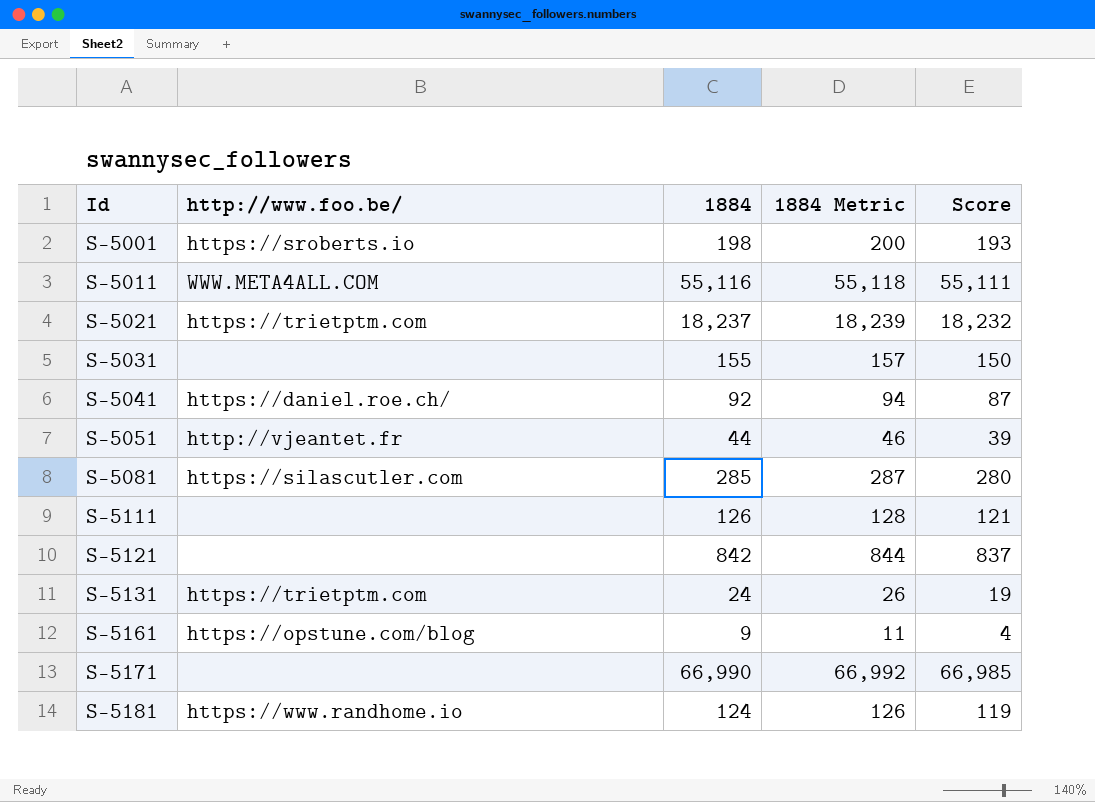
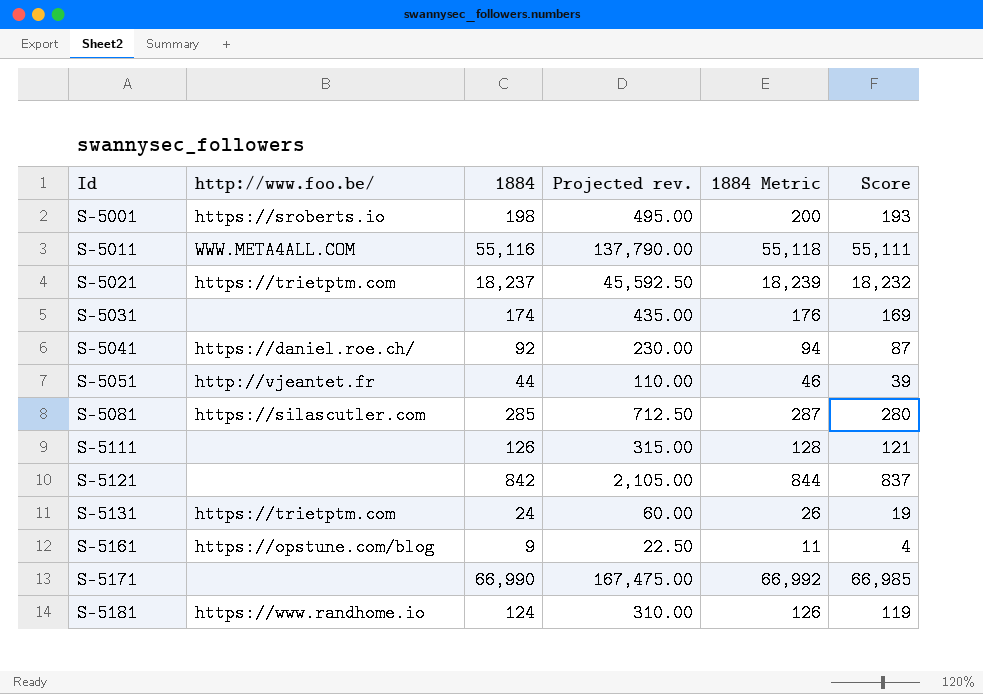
column Projected rev. | formula: none -> [1884] * 2.5
S-5031 | 1884: 155 -> 174
S-5031 | 1884 Metric: 157 -> 176
S-5031 | Score: 150 -> 169

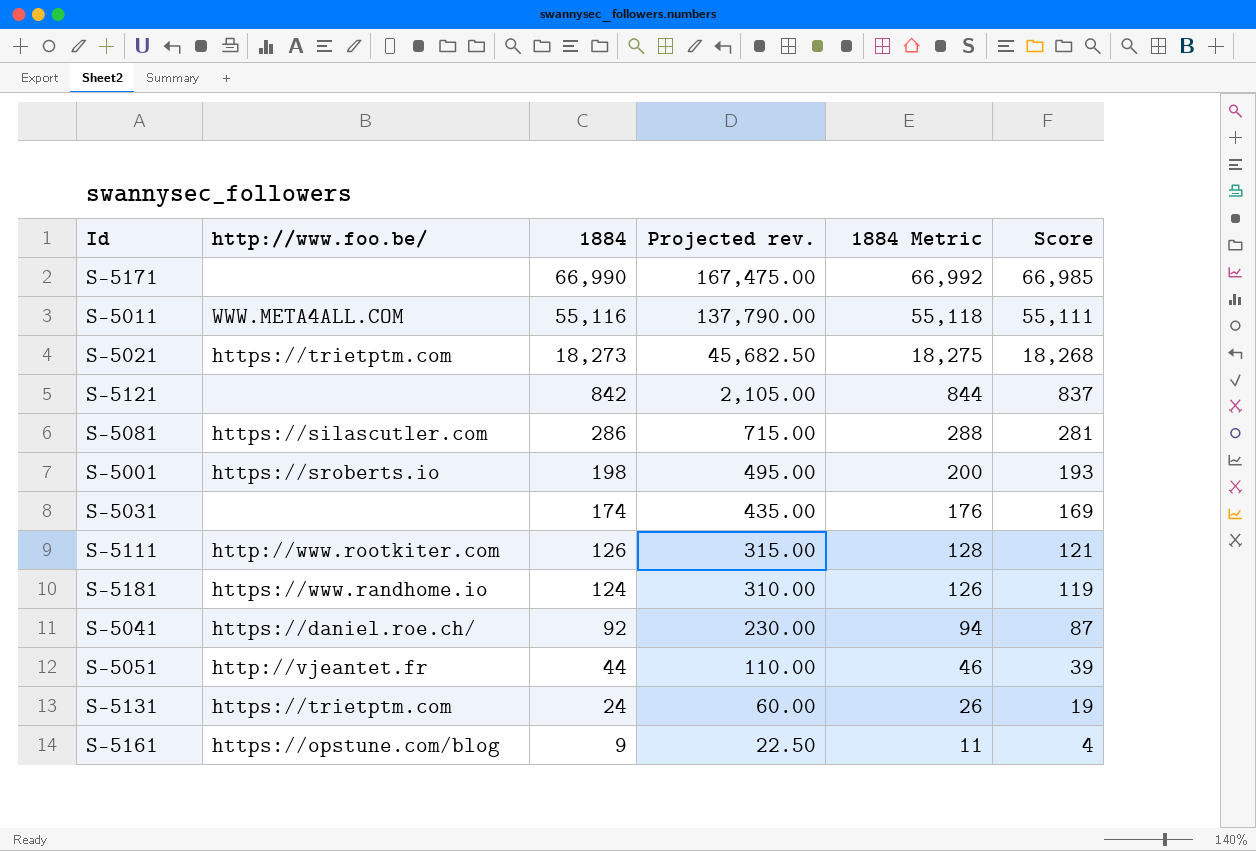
row order: Id ascending -> 1884 descending
S-5021 | 1884: 18,237 -> 18,273
S-5021 | Projected rev.: 45,592.50 -> 45,682.50
S-5021 | 1884 Metric: 18,239 -> 18,275
S-5021 | Score: 18,232 -> 18,268
S-5081 | 1884: 285 -> 286
S-5081 | Projected rev.: 712.50 -> 715.00
S-5081 | 1884 Metric: 287 -> 288
S-5081 | Score: 280 -> 281
S-5111 | http://www.foo.be/: none -> http://www.rootkiter.com

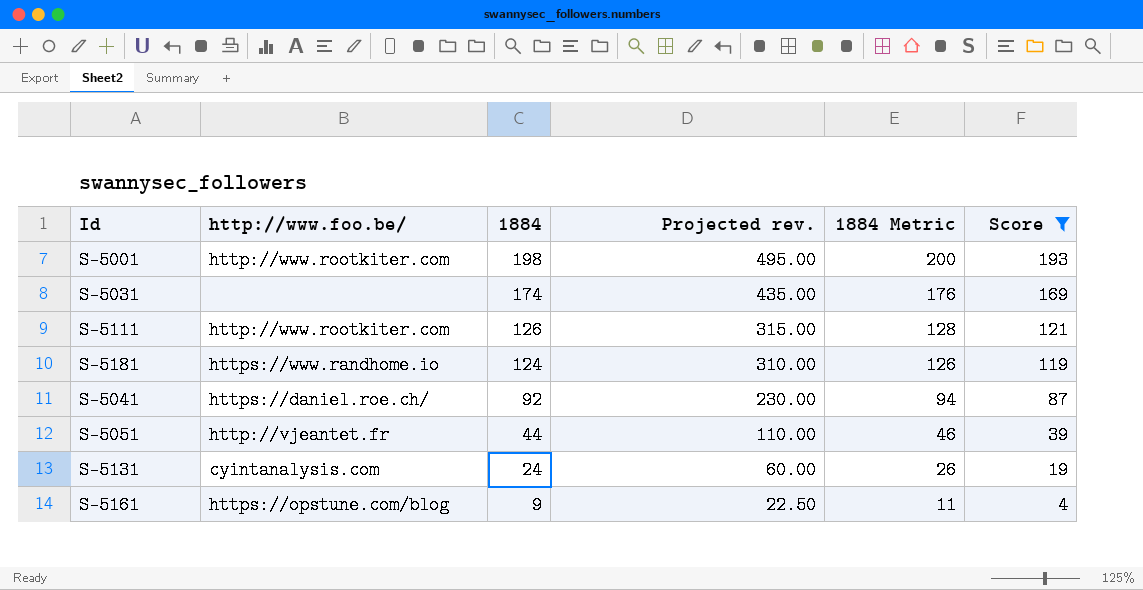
filter: none -> Score <= 193
S-5001 | http://www.foo.be/: https://sroberts.io -> http://www.rootkiter.com
S-5131 | http://www.foo.be/: https://trietptm.com -> cyintanalysis.com

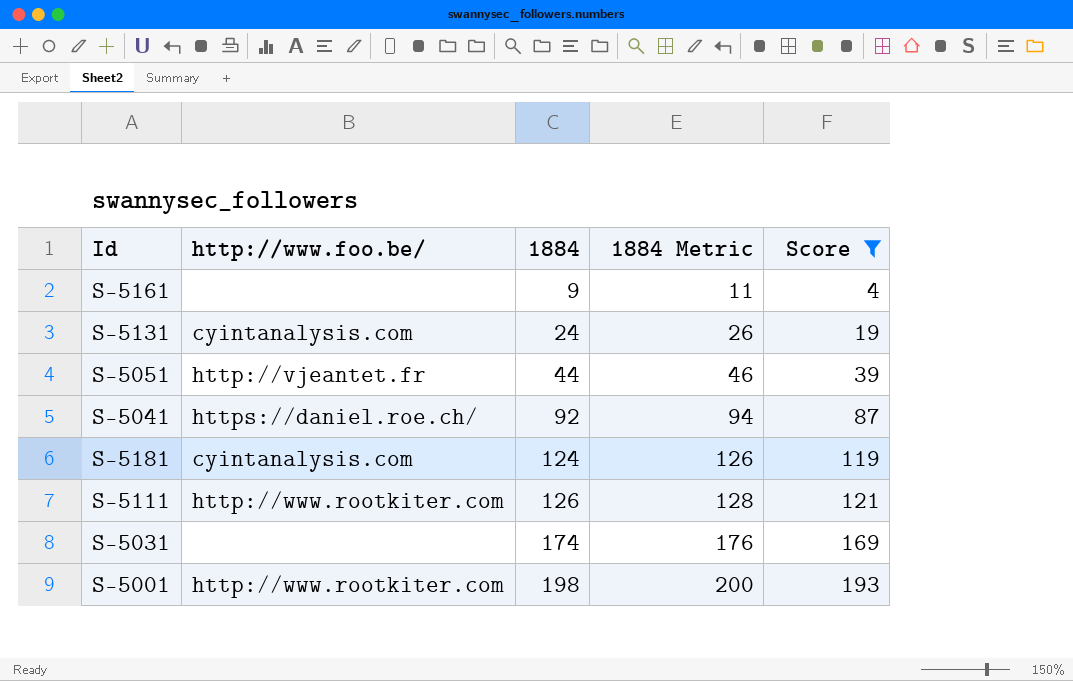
row order: 1884 descending -> 1884 ascending
column Projected rev. | formula: [1884] * 2.5 -> none
S-5161 | http://www.foo.be/: https://opstune.com/blog -> none
S-5181 | http://www.foo.be/: https://www.randhome.io -> cyintanalysis.com

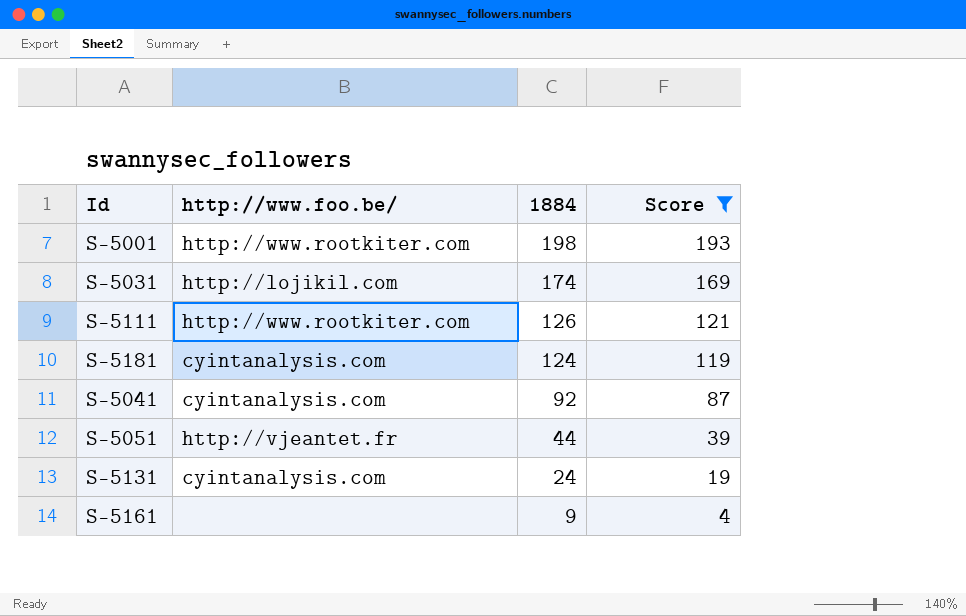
row order: 1884 ascending -> 1884 descending
column 1884 Metric | formula: [1884] + 2 -> none
S-5031 | http://www.foo.be/: none -> http://lojikil.com
S-5041 | http://www.foo.be/: https://daniel.roe.ch/ -> cyintanalysis.com

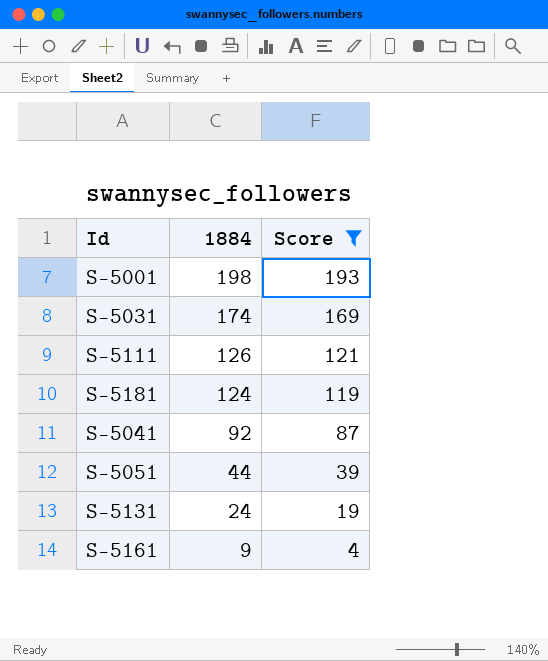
column http://www.foo.be/ | position: 2 -> none

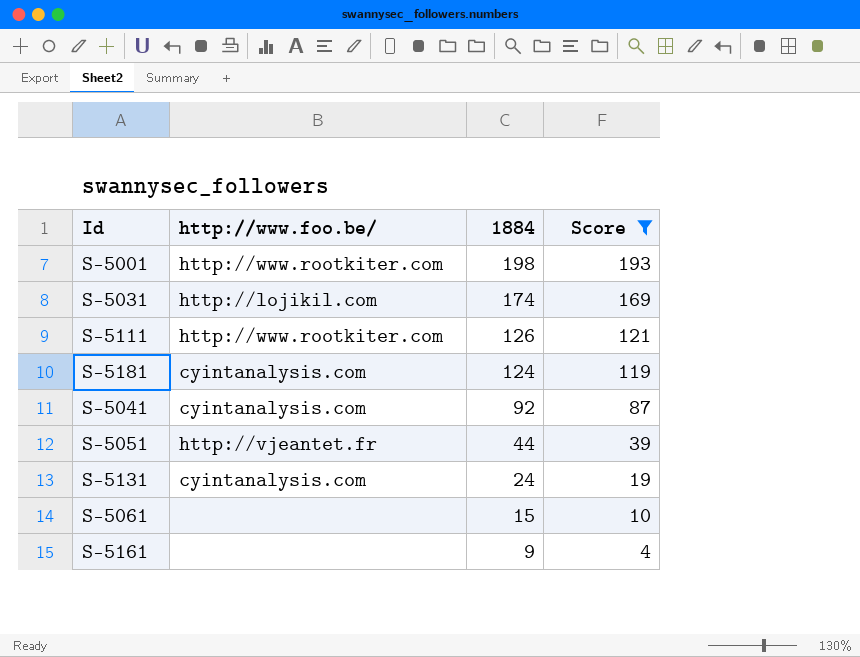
column http://www.foo.be/ | position: none -> 2
row S-5061: none -> none | 15 | 10

